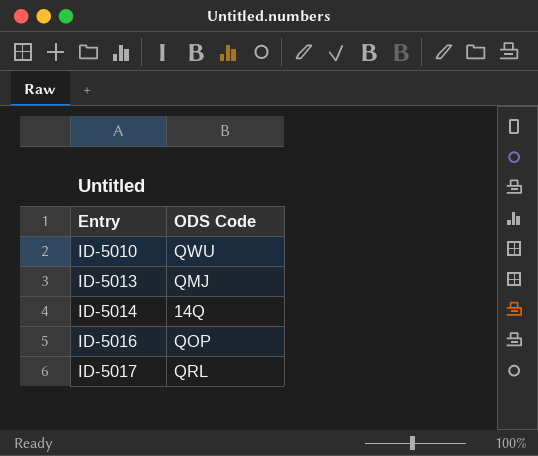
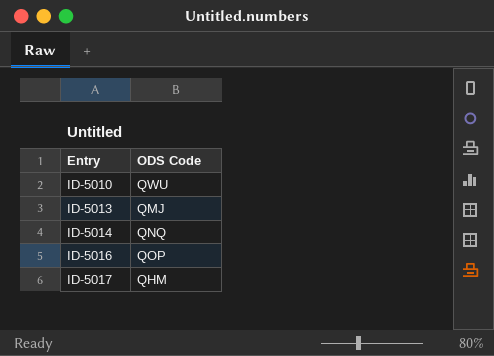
ID-5014 | ODS Code: 14Q -> QNQ
ID-5017 | ODS Code: QRL -> QHM

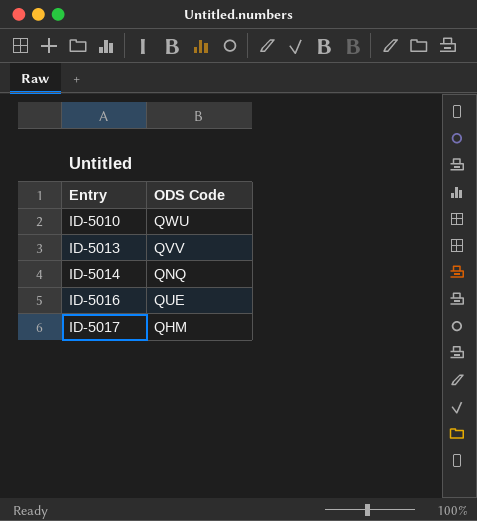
ID-5013 | ODS Code: QMJ -> QVV
ID-5016 | ODS Code: QOP -> QUE

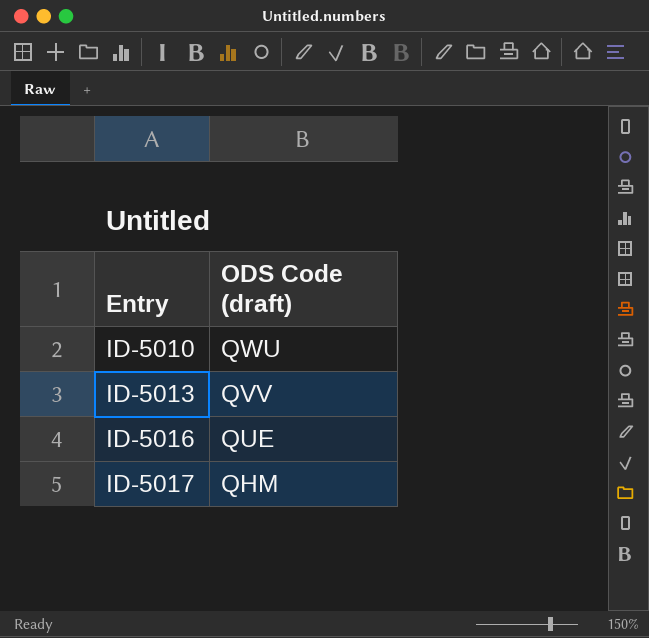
column name: ODS Code -> ODS Code (draft)
row ID-5014: QNQ -> none

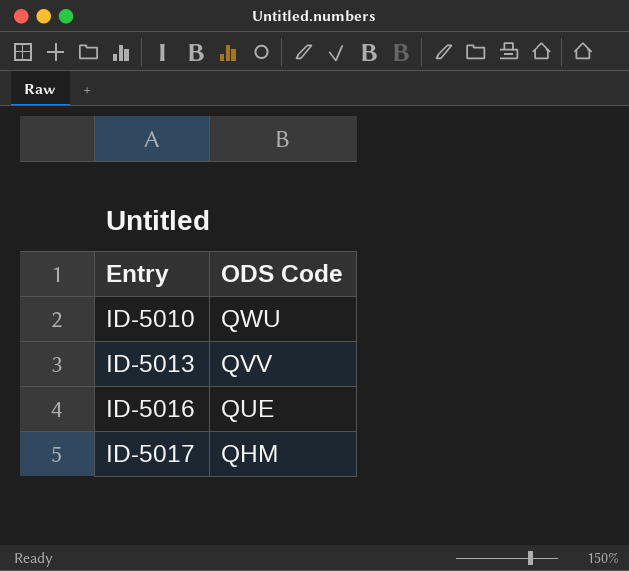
column name: ODS Code (draft) -> ODS Code

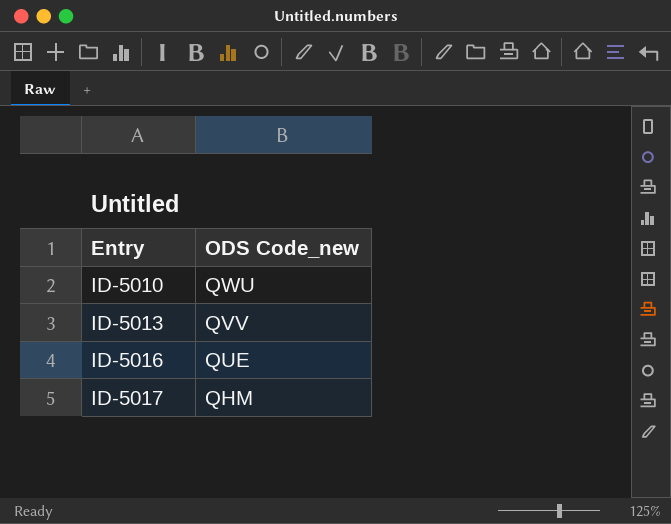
column name: ODS Code -> ODS Code_new

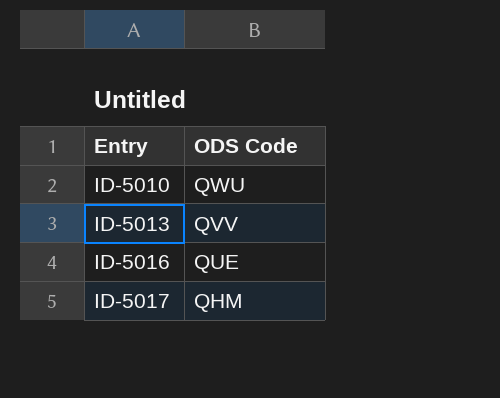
column name: ODS Code_new -> ODS Code

